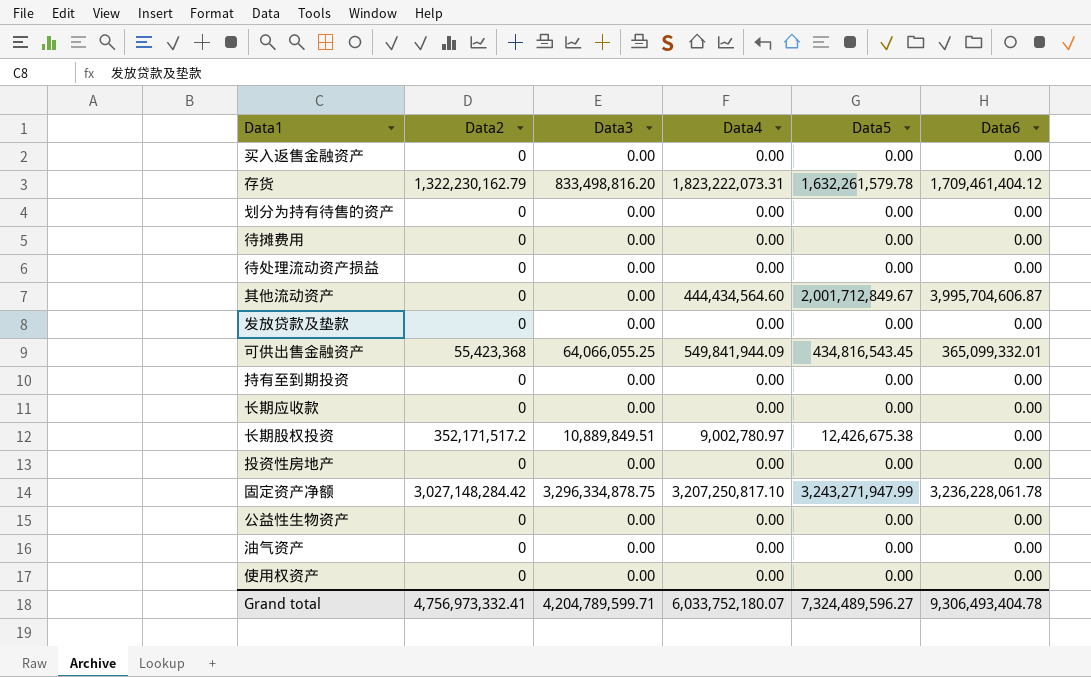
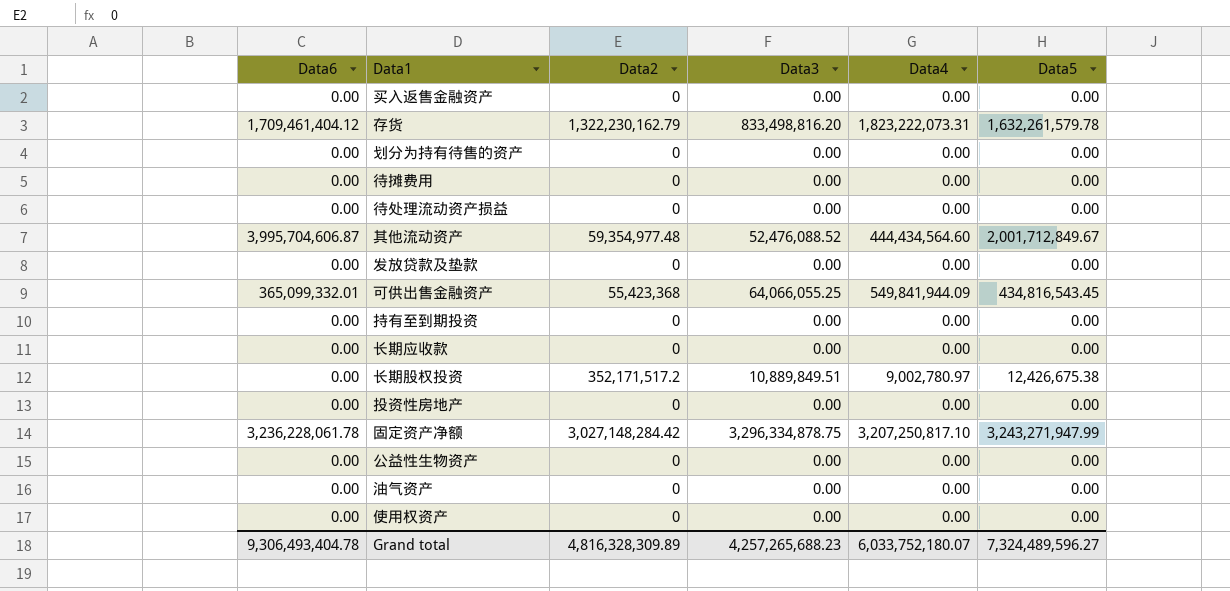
column Data6 | position: 6 -> 1
其他流动资产 | Data2: 0 -> 59,354,977.48
其他流动资产 | Data3: 0.00 -> 52,476,088.52
Grand total | Data2: 4,756,973,332.41 -> 4,816,328,309.89
Grand total | Data3: 4,204,789,599.71 -> 4,257,265,688.23

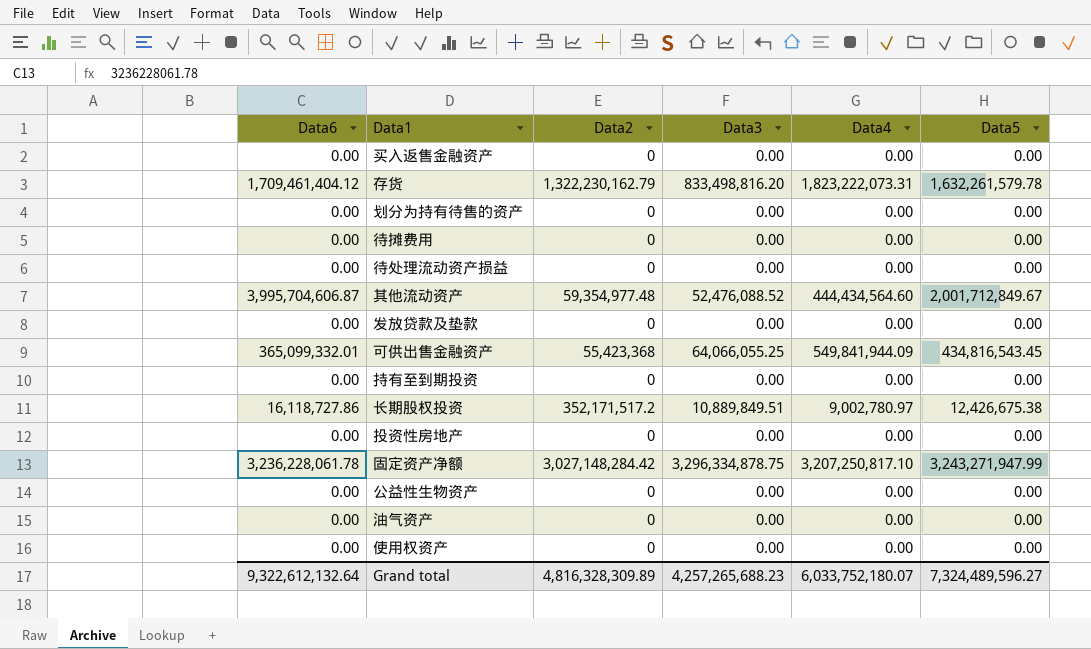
row 长期应收款: 0.00 | 0 | 0.00 | 0.00 | 0.00 -> none
长期股权投资 | Data6: 0.00 -> 16,118,727.86
Grand total | Data6: 9,306,493,404.78 -> 9,322,612,132.64

